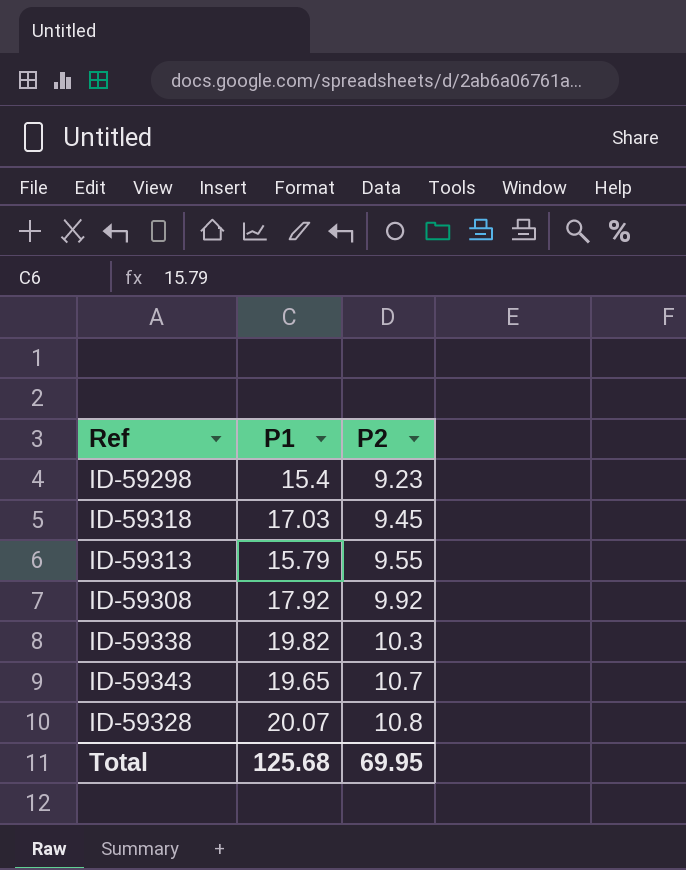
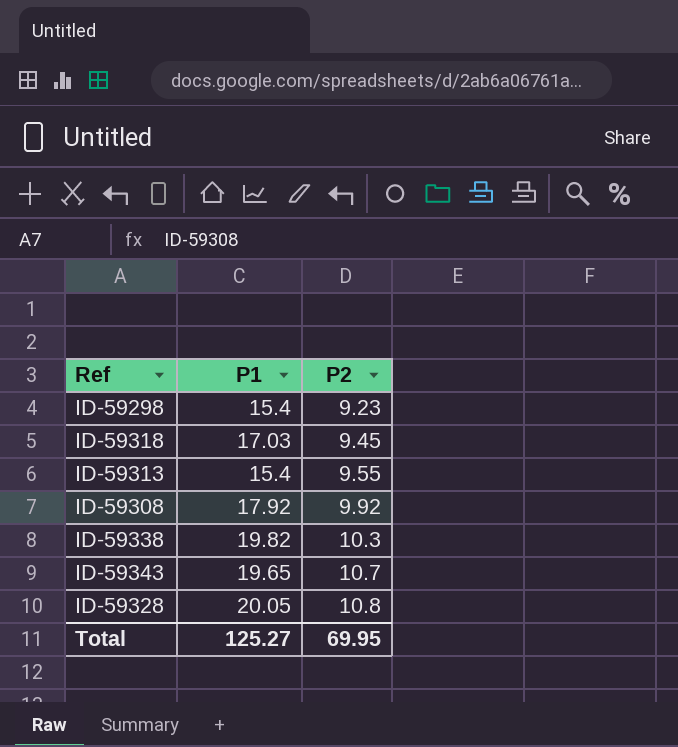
ID-59313 | P1: 15.79 -> 15.4
ID-59328 | P1: 20.07 -> 20.05
Total | P1: 125.68 -> 125.27

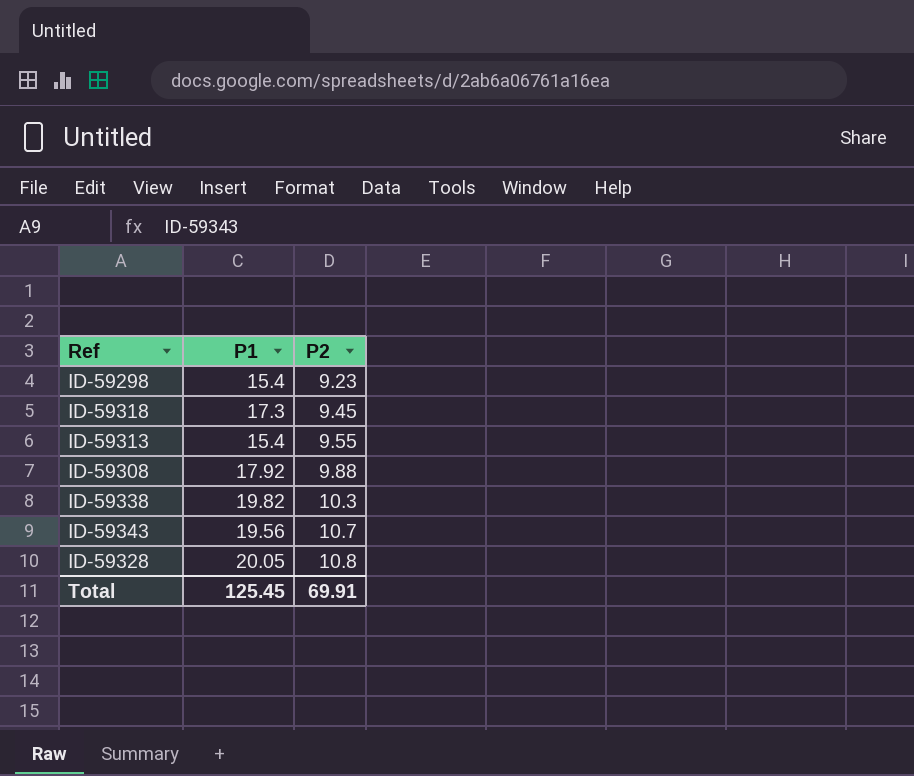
ID-59318 | P1: 17.03 -> 17.3
ID-59308 | P2: 9.92 -> 9.88
ID-59343 | P1: 19.65 -> 19.56
Total | P1: 125.27 -> 125.45
Total | P2: 69.95 -> 69.91

